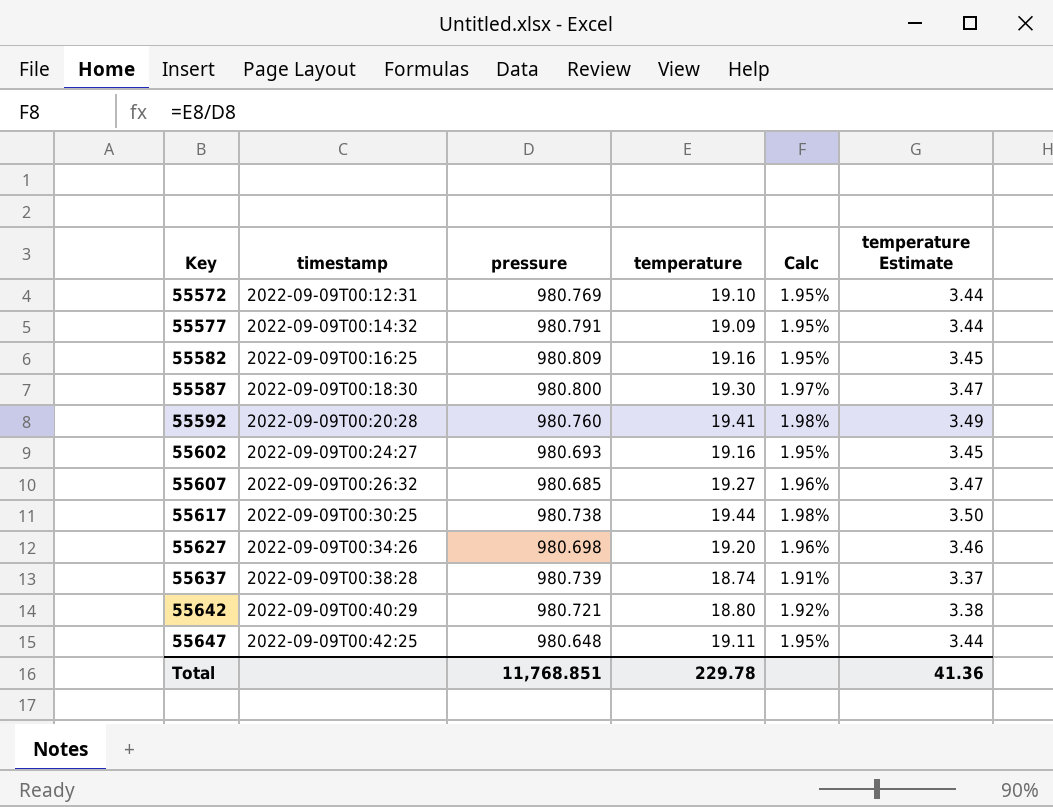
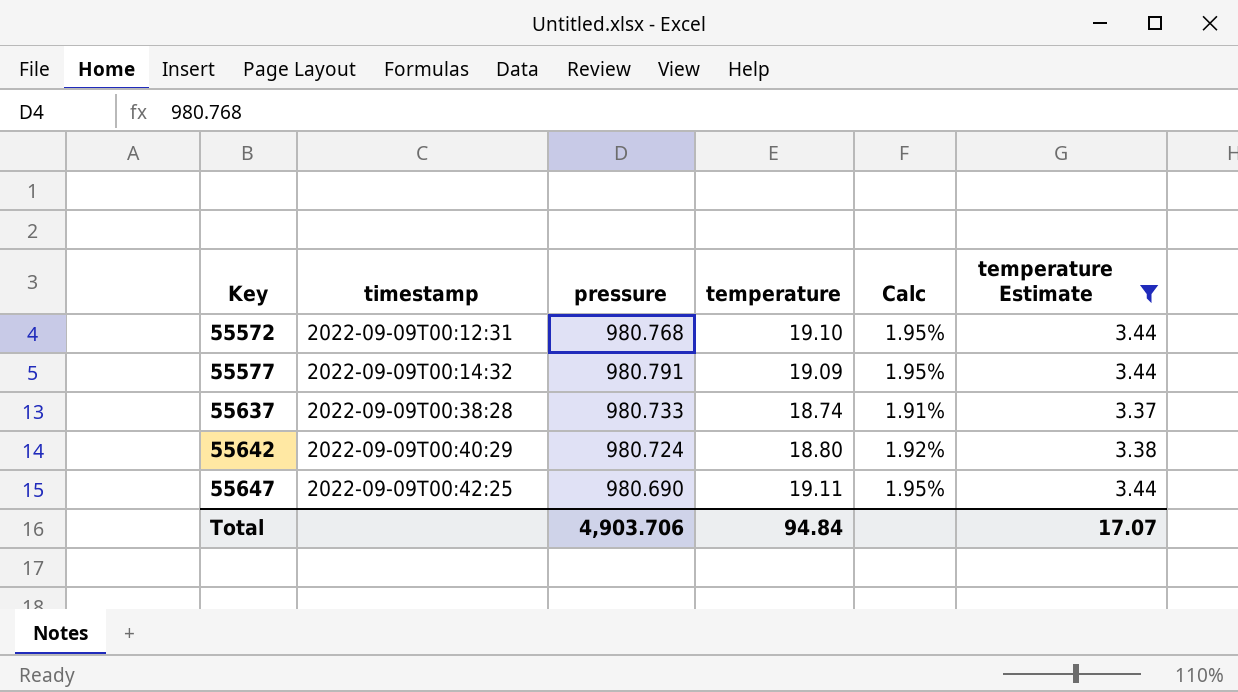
filter: none -> temperature Estimate <= 3.44
55572 | pressure: 980.769 -> 980.768
55637 | pressure: 980.739 -> 980.733
55642 | pressure: 980.721 -> 980.724
55647 | pressure: 980.648 -> 980.690
Total | pressure: 11,768.851 -> 4,903.706
Total | temperature: 229.78 -> 94.84
Total | temperature Estimate: 41.36 -> 17.07

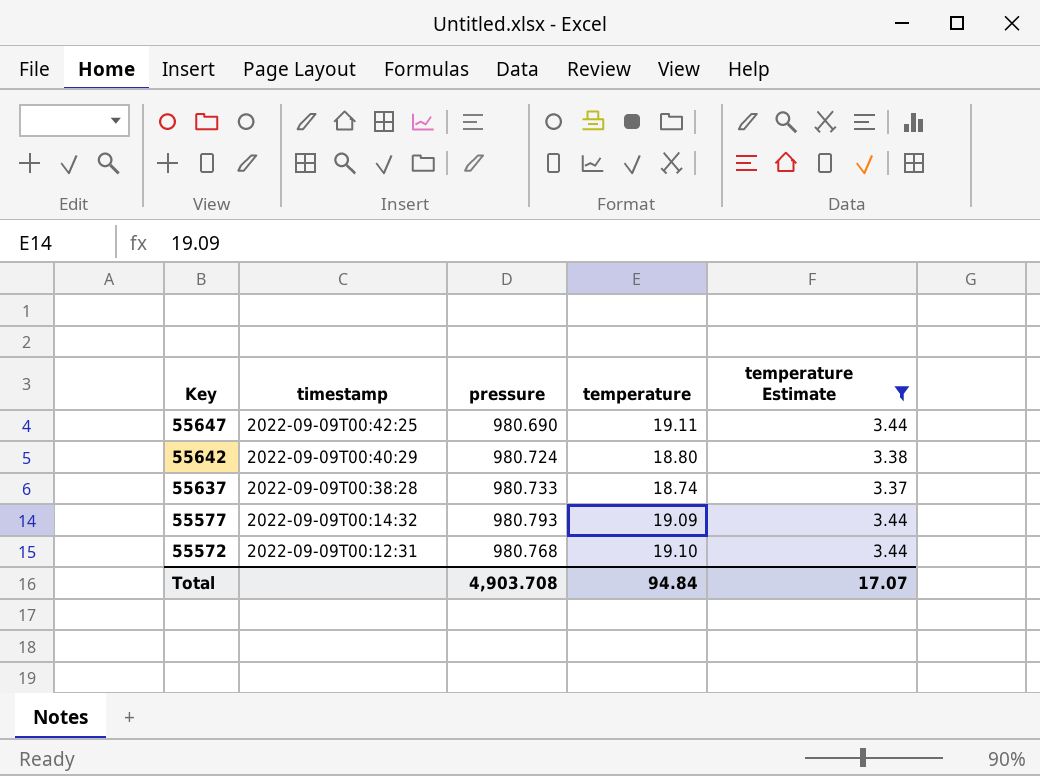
row order: Key ascending -> Key descending
column Calc | formula: [temperature] / [pressure] -> none
55577 | pressure: 980.791 -> 980.793
Total | pressure: 4,903.706 -> 4,903.708

